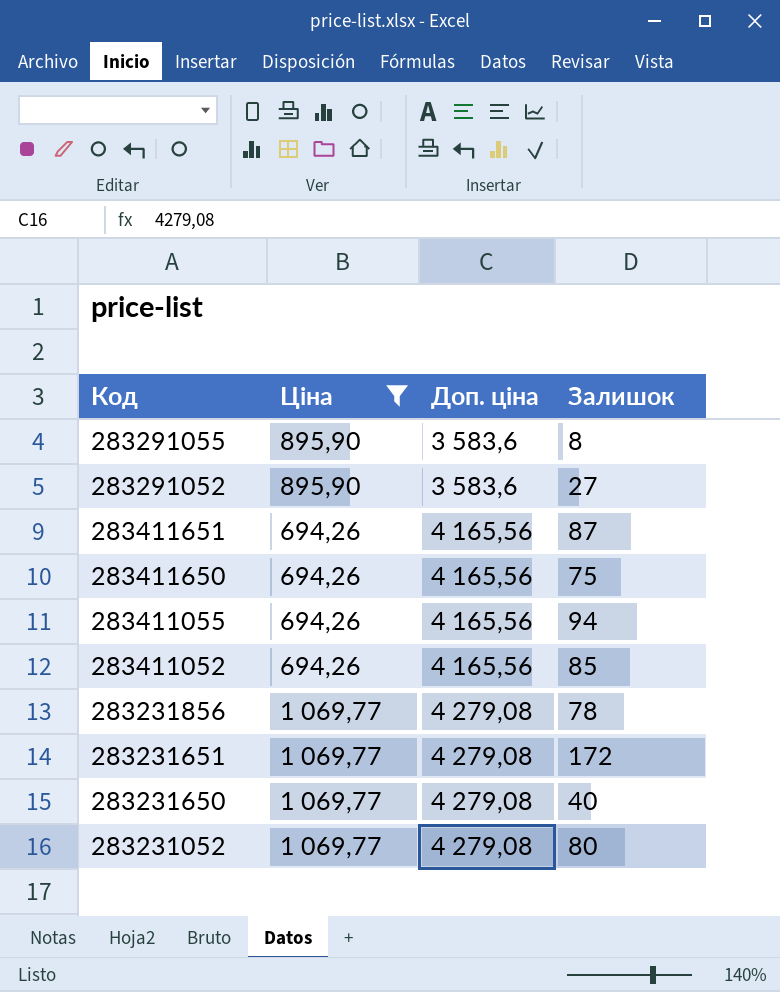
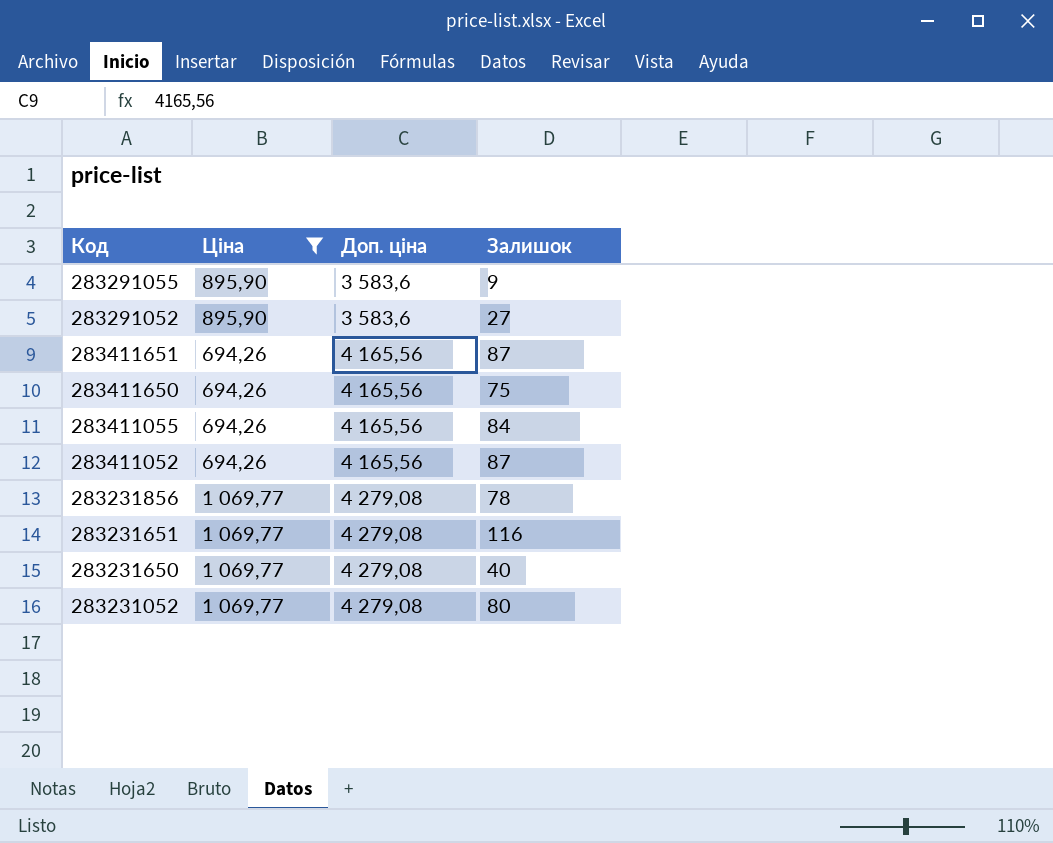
283291055 | Залишок: 8 -> 9
283411055 | Залишок: 94 -> 84
283411052 | Залишок: 85 -> 87
283231651 | Залишок: 172 -> 116

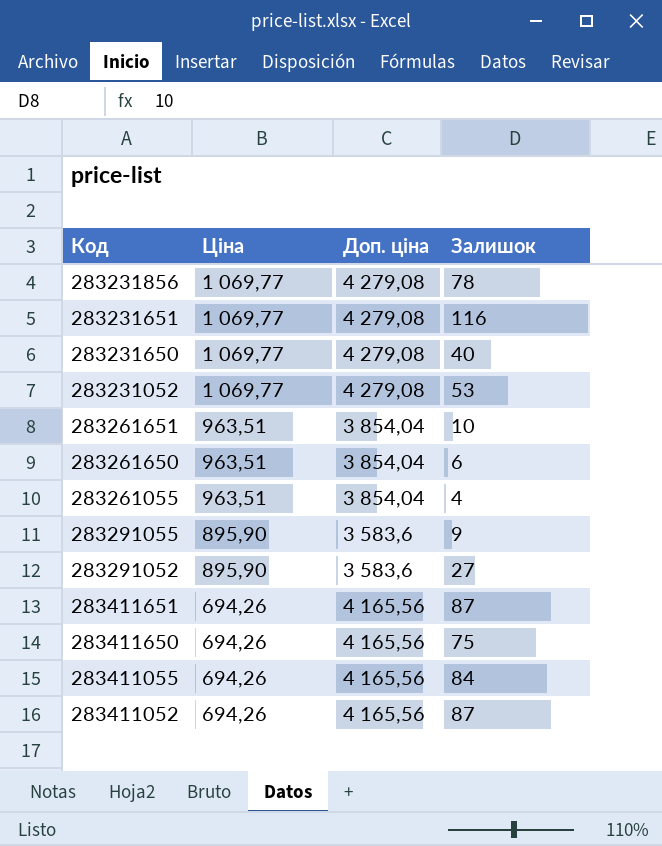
filter: Ціна != 963,51 -> none
row order: Доп. ціна ascending -> Ціна descending
283231052 | Залишок: 80 -> 53

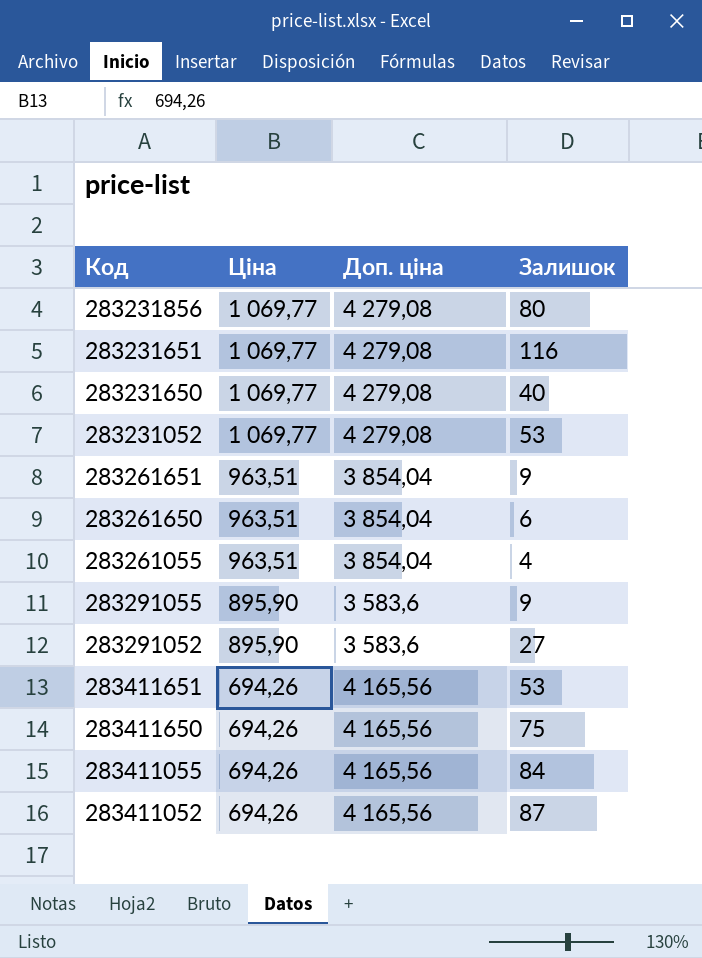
283231856 | Залишок: 78 -> 80
283261651 | Залишок: 10 -> 9
283411651 | Залишок: 87 -> 53

